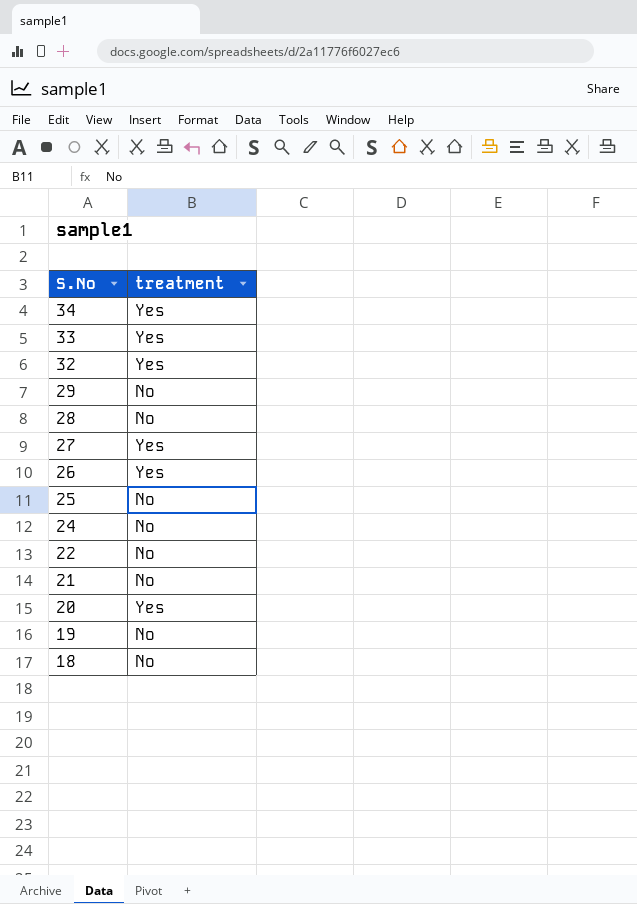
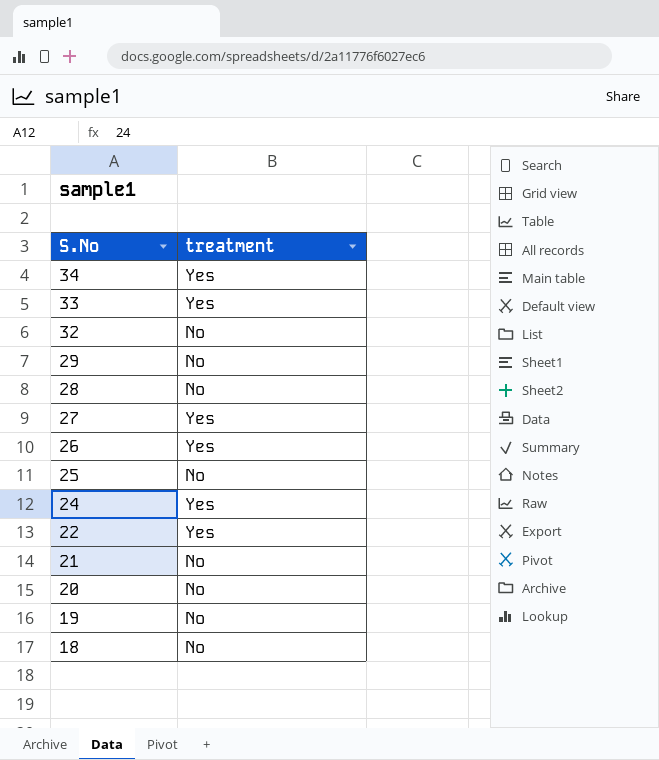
32 | treatment: Yes -> No
24 | treatment: No -> Yes
22 | treatment: No -> Yes
20 | treatment: Yes -> No

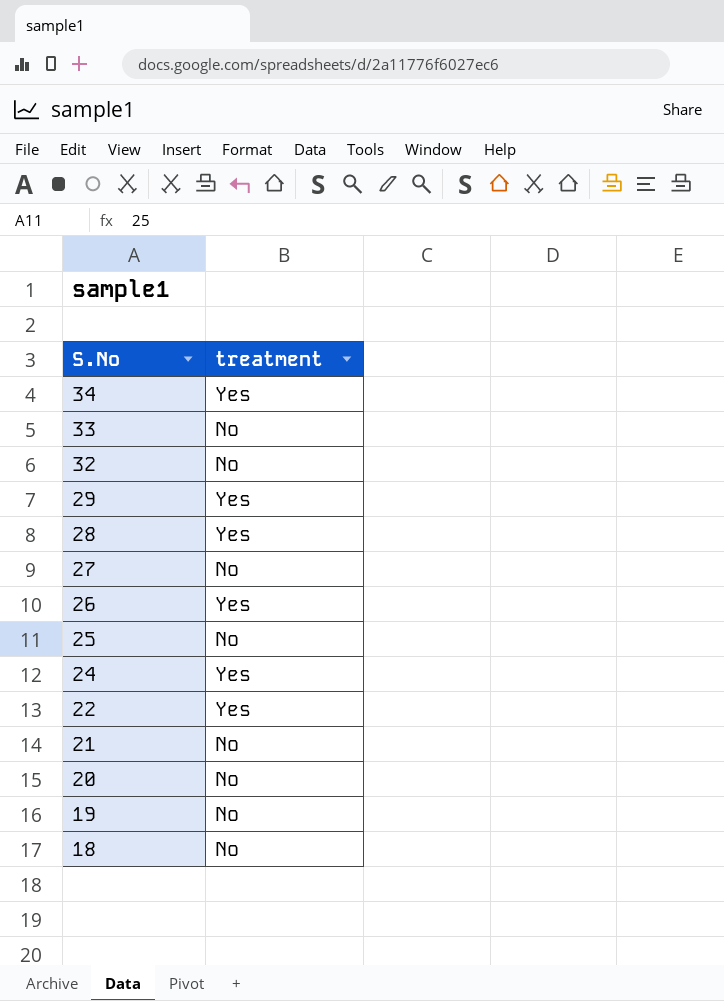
33 | treatment: Yes -> No
29 | treatment: No -> Yes
28 | treatment: No -> Yes
27 | treatment: Yes -> No

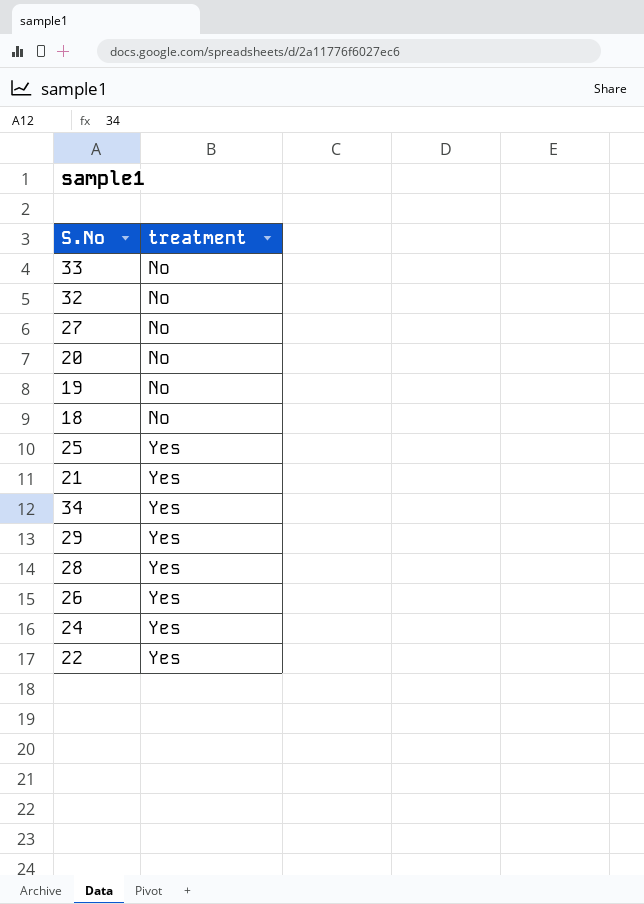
row order: S.No descending -> treatment ascending
25 | treatment: No -> Yes
21 | treatment: No -> Yes

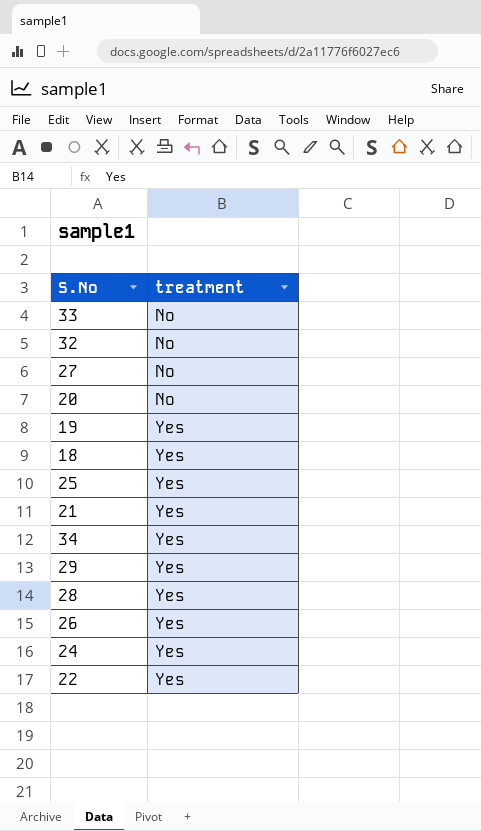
19 | treatment: No -> Yes
18 | treatment: No -> Yes

